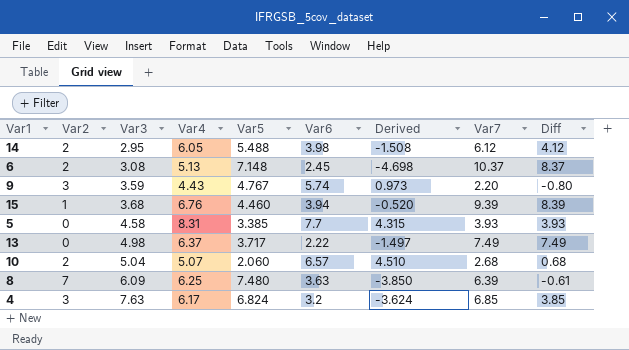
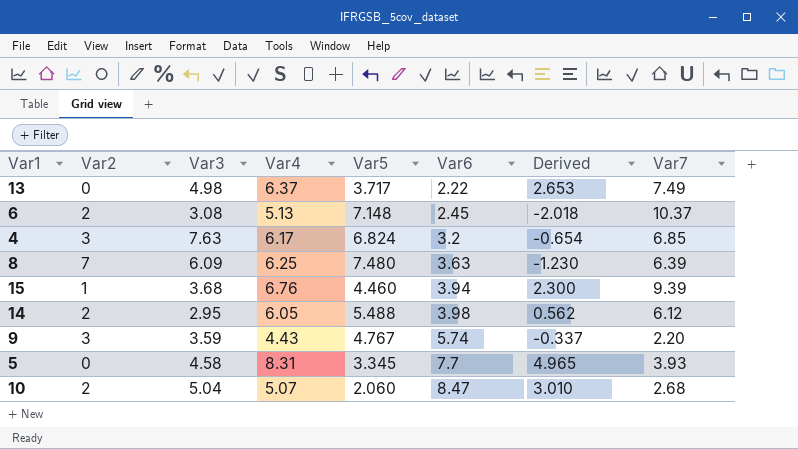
row order: Var3 ascending -> Var6 ascending
column Diff | formula: [Var7] - [Var2] -> none
column Derived | formula: [Var6] - [Var5] -> [Var4] - [Var5]
5 | Var5: 3.385 -> 3.345
10 | Var6: 6.57 -> 8.47

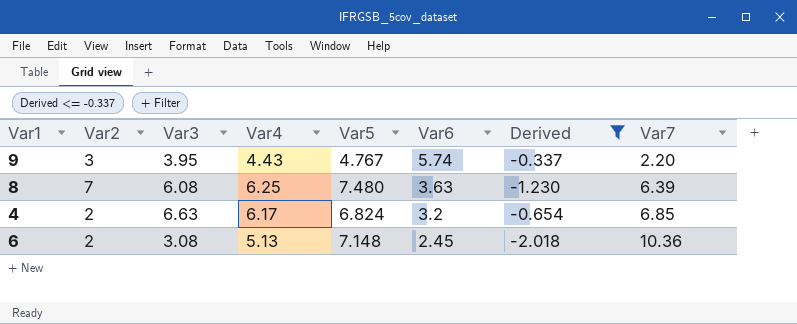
filter: none -> Derived <= -0.337
row order: Var6 ascending -> Var6 descending
9 | Var3: 3.59 -> 3.95
8 | Var3: 6.09 -> 6.08
4 | Var2: 3 -> 2
4 | Var3: 7.63 -> 6.63
6 | Var7: 10.37 -> 10.36

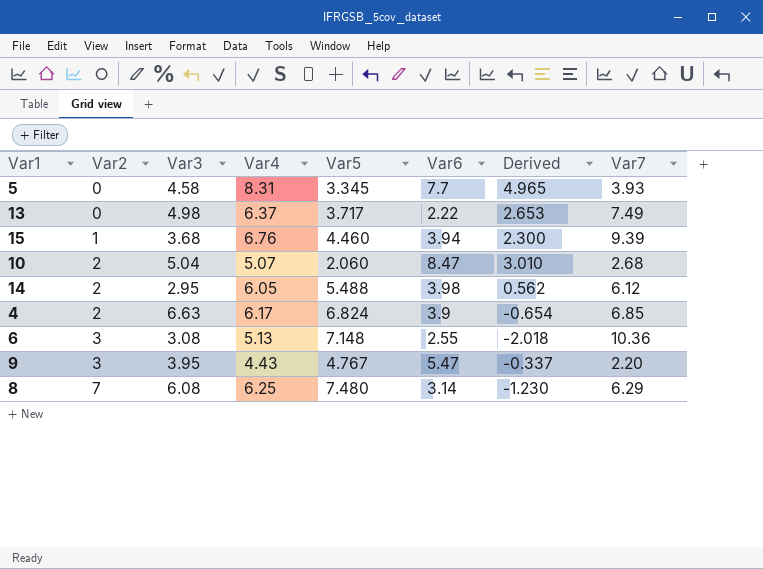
filter: Derived <= -0.337 -> none
row order: Var6 descending -> Var2 ascending
4 | Var6: 3.2 -> 3.9
6 | Var2: 2 -> 3
6 | Var6: 2.45 -> 2.55
9 | Var6: 5.74 -> 5.47
8 | Var6: 3.63 -> 3.14
8 | Var7: 6.39 -> 6.29

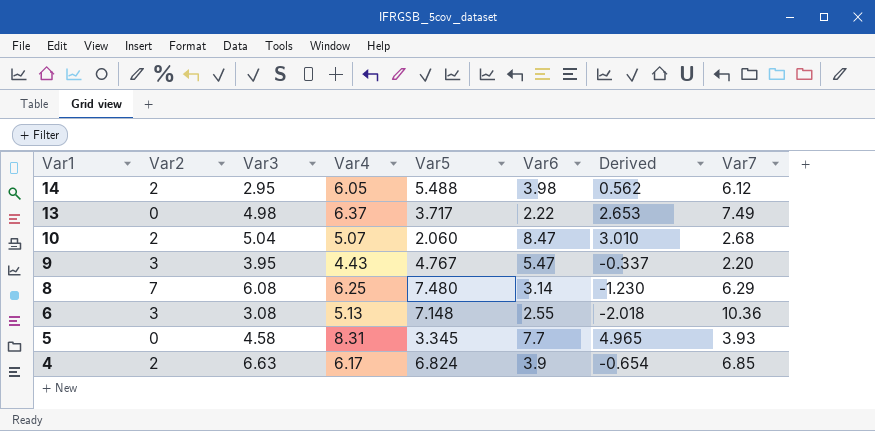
row order: Var2 ascending -> Var1 descending
row 15: 1 | 3.68 | 6.76 | 4.460 | 3.94 | 2.300 | 9.39 -> none

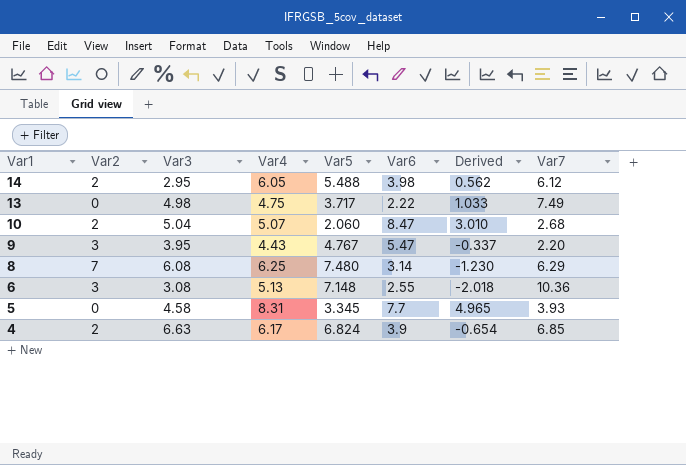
13 | Var4: 6.37 -> 4.75
13 | Derived: 2.653 -> 1.033

